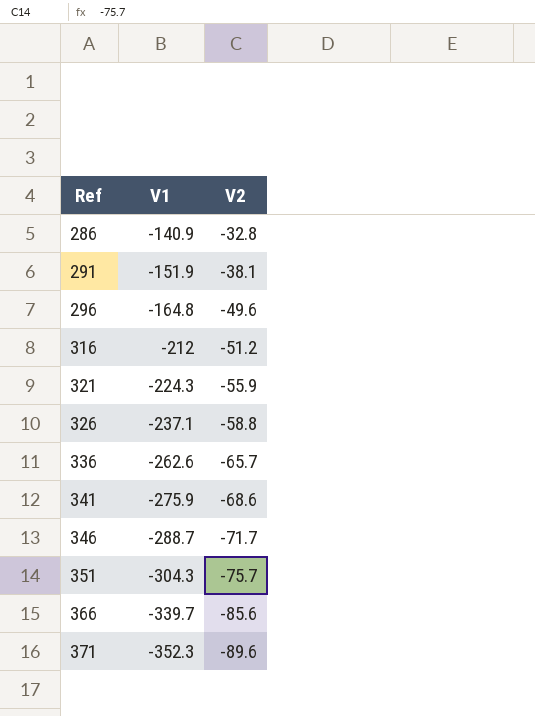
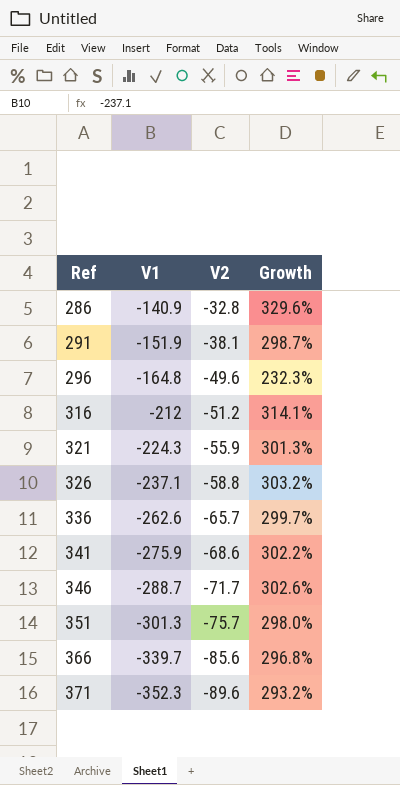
column Growth | formula: none -> ([V1] - [V2]) / [V2]
351 | V1: -304.3 -> -301.3

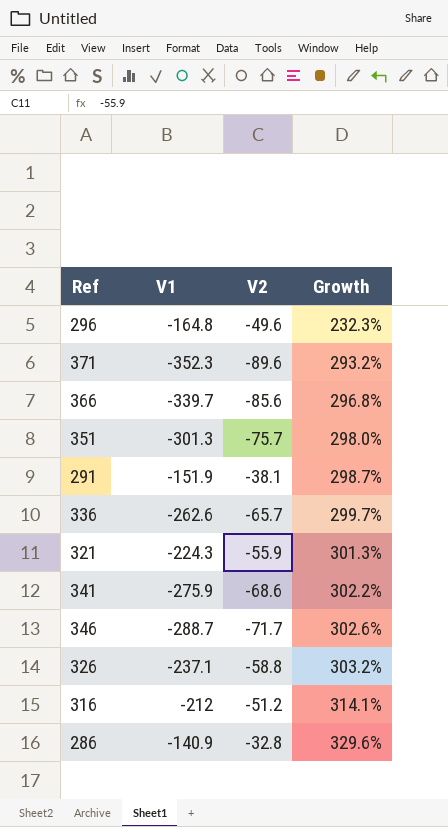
row order: Ref ascending -> Growth ascending

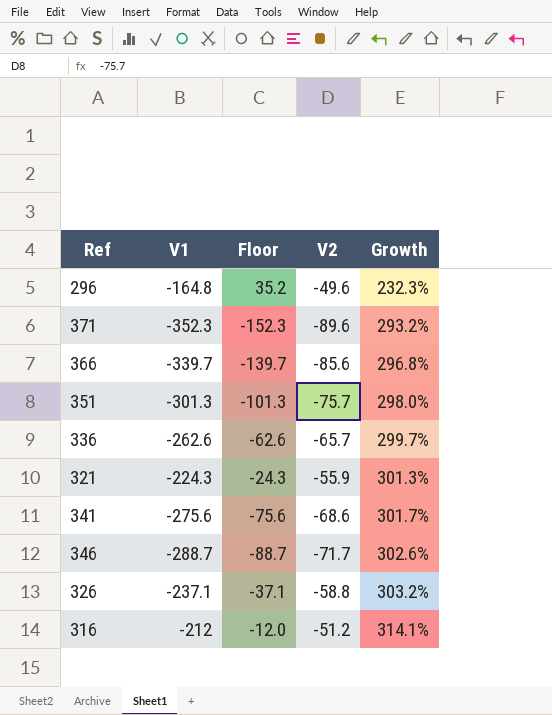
column Floor | formula: none -> [V1] + 200
row 291: -151.9 | -38.1 | 298.7% -> none
row 286: -140.9 | -32.8 | 329.6% -> none
341 | V1: -275.9 -> -275.6
341 | Growth: 302.2% -> 301.7%

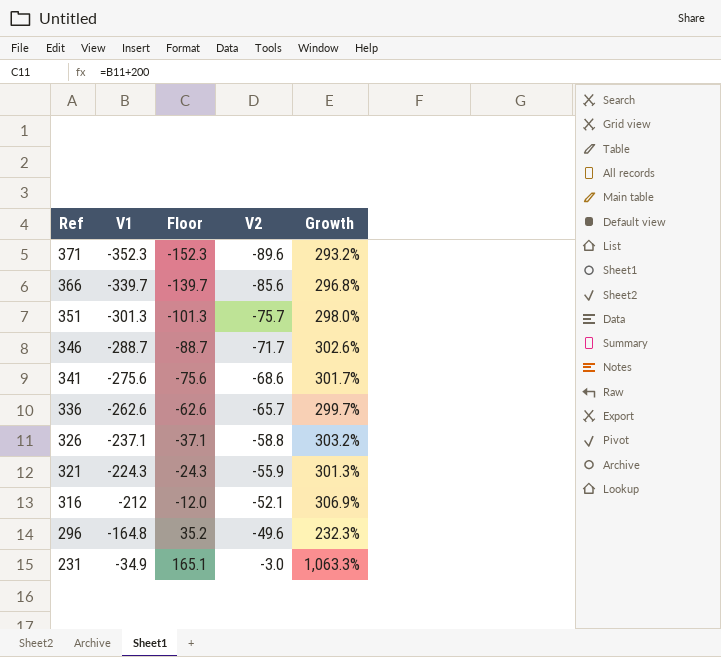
row order: Growth ascending -> Ref descending
316 | V2: -51.2 -> -52.1
316 | Growth: 314.1% -> 306.9%
row 231: none -> -34.9 | 165.1 | -3.0 | 1,063.3%

